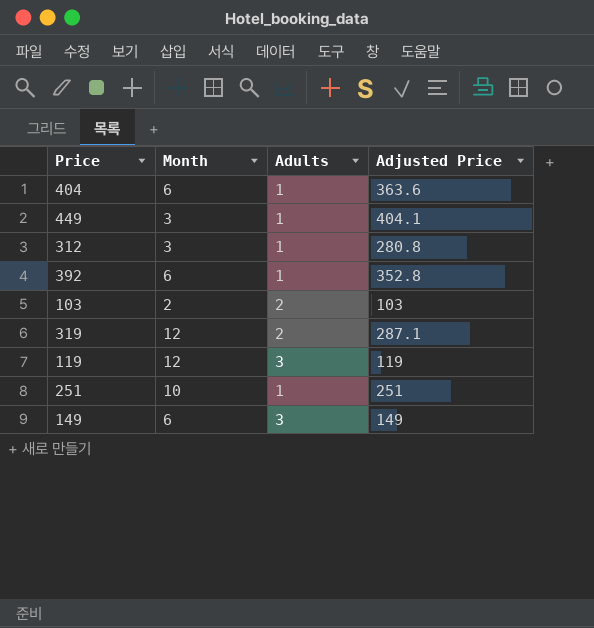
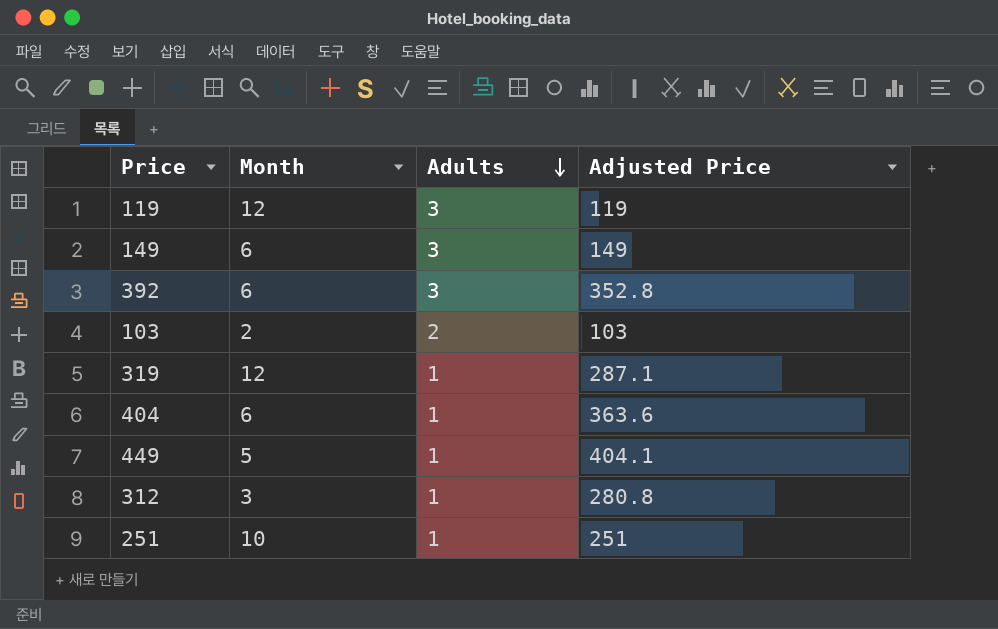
row order: none -> Adults descending
392 | Adults: 1 -> 3
319 | Adults: 2 -> 1
449 | Month: 3 -> 5

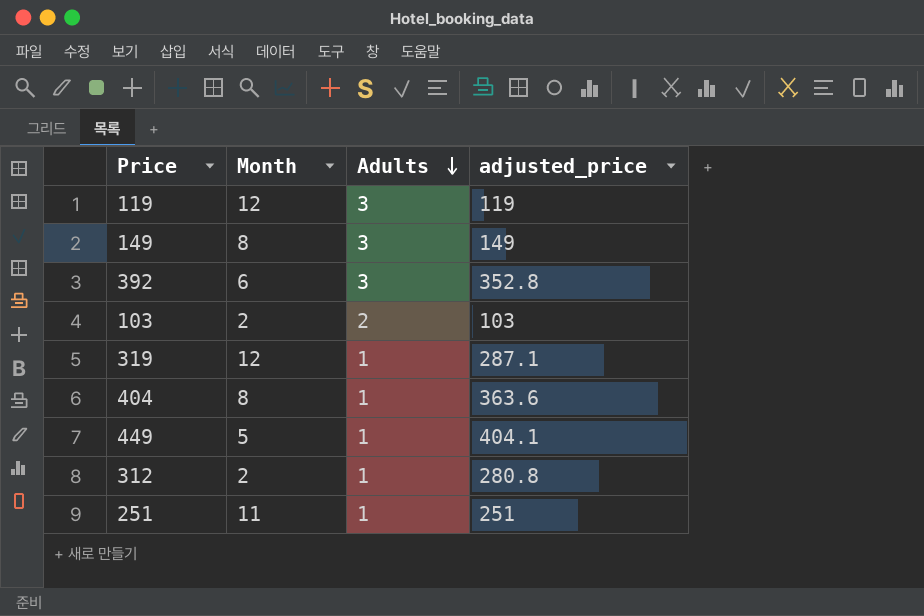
column name: Adjusted Price -> adjusted_price
149 | Month: 6 -> 8
404 | Month: 6 -> 8
312 | Month: 3 -> 2
251 | Month: 10 -> 11

